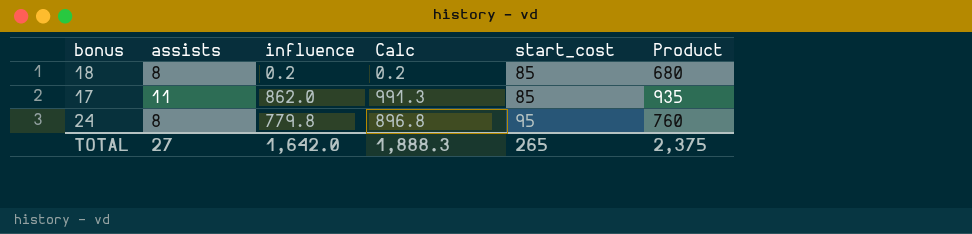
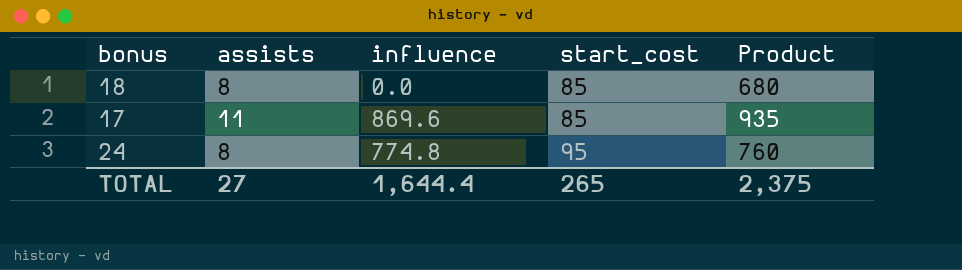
column Calc | formula: [influence] * 1.15 -> none
18 | influence: 0.2 -> 0.0
17 | influence: 862.0 -> 869.6
24 | influence: 779.8 -> 774.8
TOTAL | influence: 1,642.0 -> 1,644.4

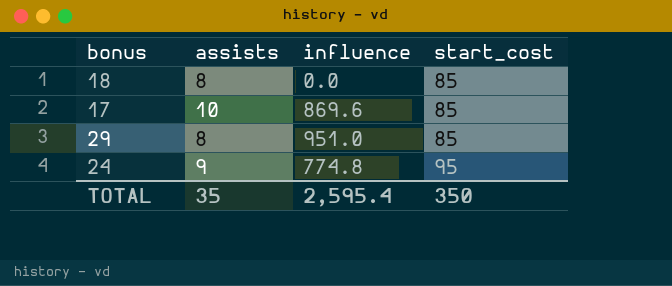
column Product | formula: [assists] * [start_cost] -> none
17 | assists: 11 -> 10
row 29: none -> 8 | 951.0 | 85
24 | assists: 8 -> 9
TOTAL | assists: 27 -> 35
TOTAL | influence: 1,644.4 -> 2,595.4
TOTAL | start_cost: 265 -> 350

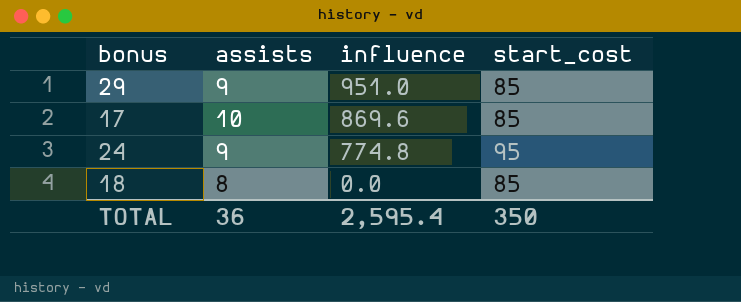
row order: start_cost ascending -> influence descending
29 | assists: 8 -> 9
TOTAL | assists: 35 -> 36

